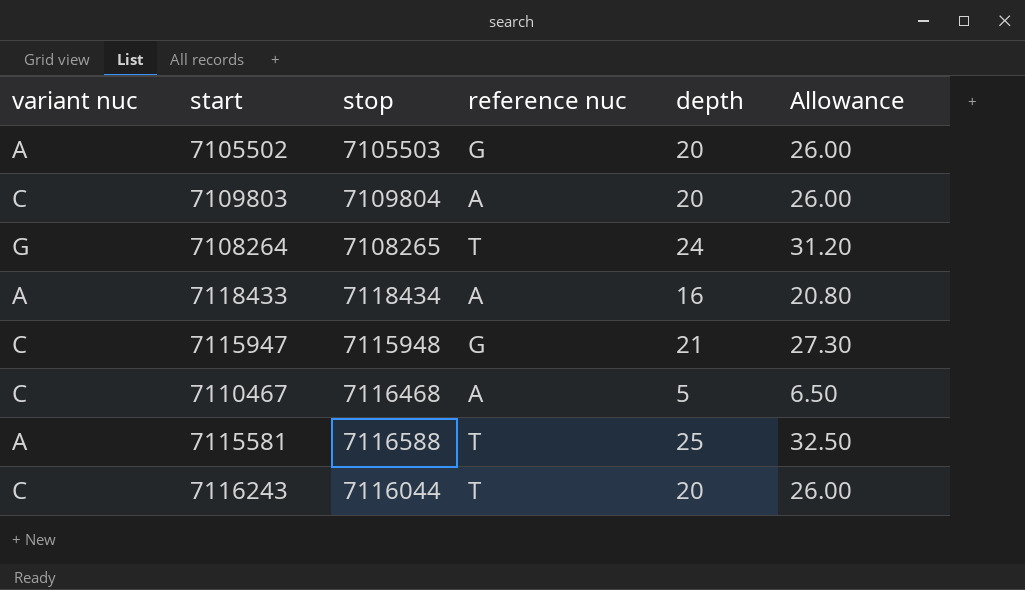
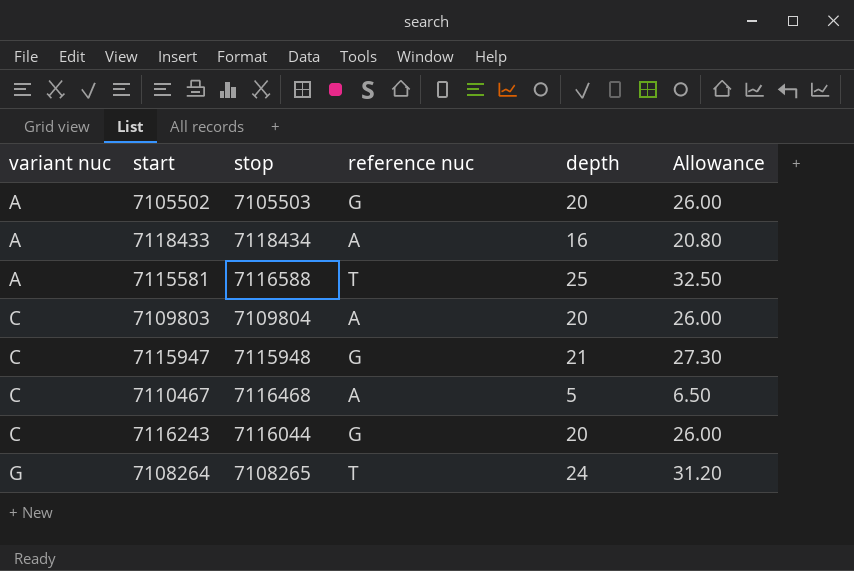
row order: none -> variant nuc ascending
7116243 | reference nuc: T -> G

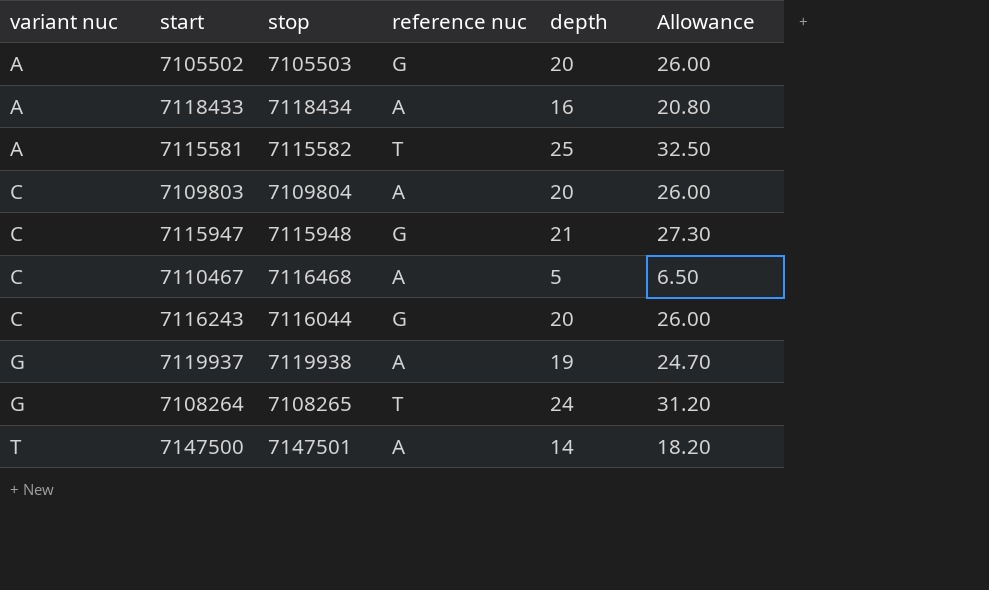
7115581 | stop: 7116588 -> 7115582
row 7119937: none -> G | 7119938 | A | 19 | 24.70
row 7147500: none -> T | 7147501 | A | 14 | 18.20

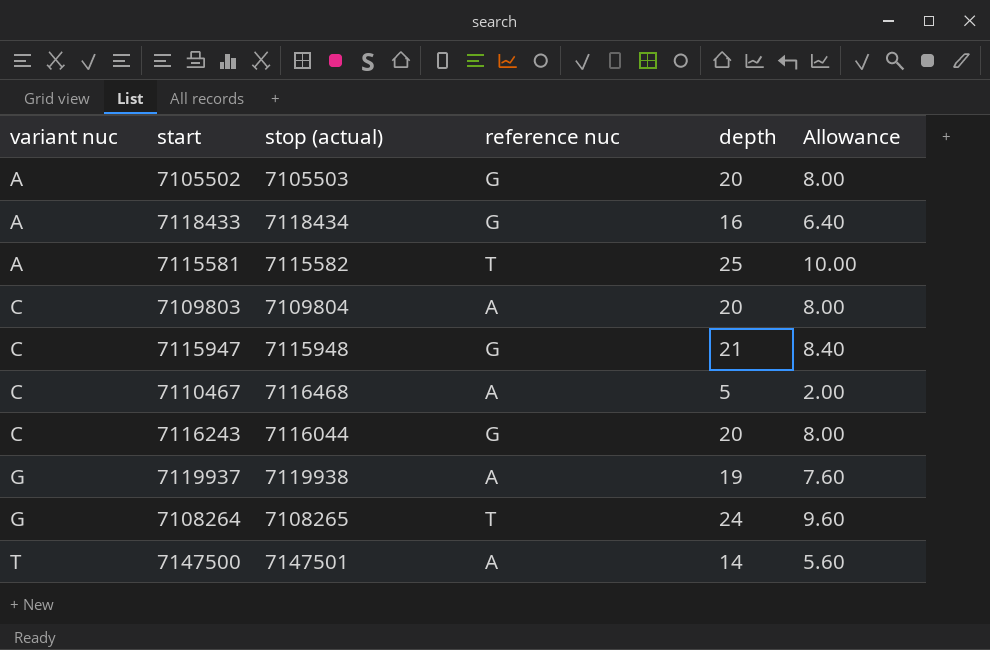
column name: stop -> stop (actual)
column Allowance | formula: [depth] * 1.3 -> [depth] * 0.4
7118433 | reference nuc: A -> G

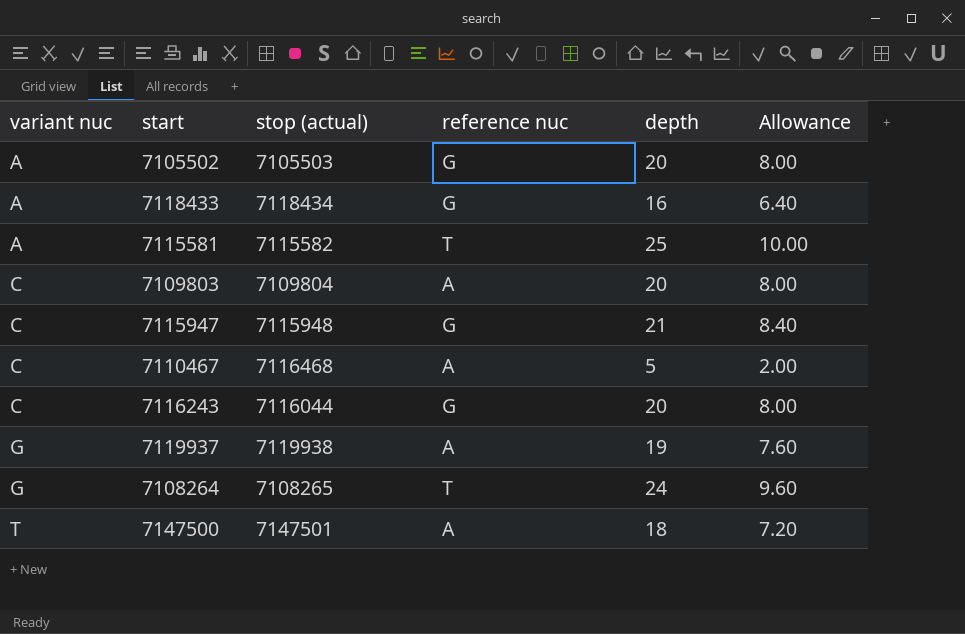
7147500 | depth: 14 -> 18
7147500 | Allowance: 5.60 -> 7.20

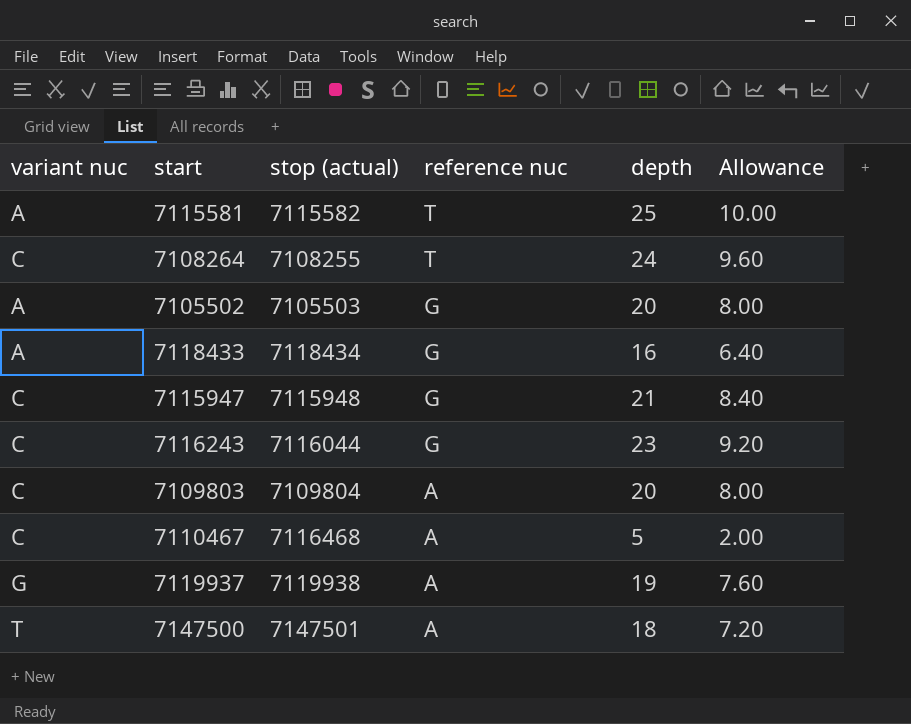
row order: variant nuc ascending -> reference nuc descending
7108264 | variant nuc: G -> C
7108264 | stop (actual): 7108265 -> 7108255
7116243 | depth: 20 -> 23
7116243 | Allowance: 8.00 -> 9.20

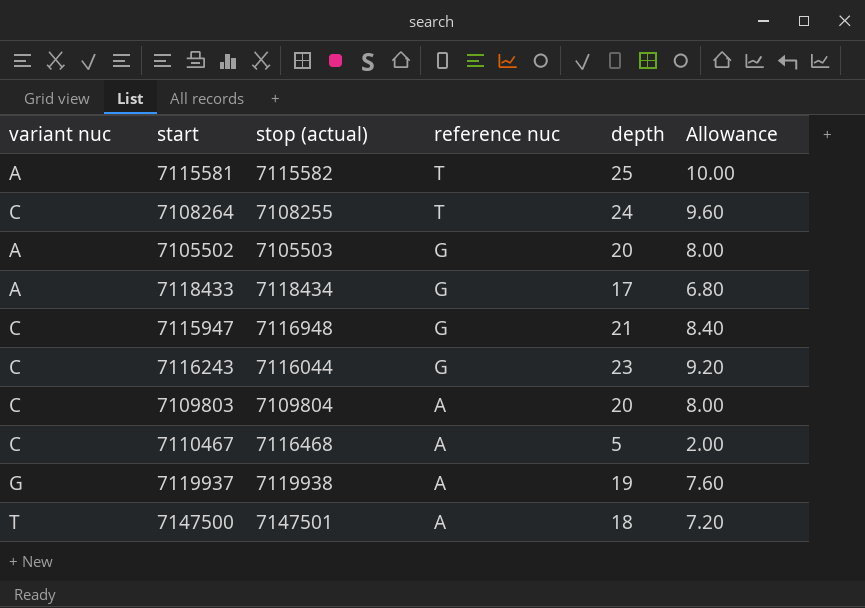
7118433 | depth: 16 -> 17
7118433 | Allowance: 6.40 -> 6.80
7115947 | stop (actual): 7115948 -> 7116948

